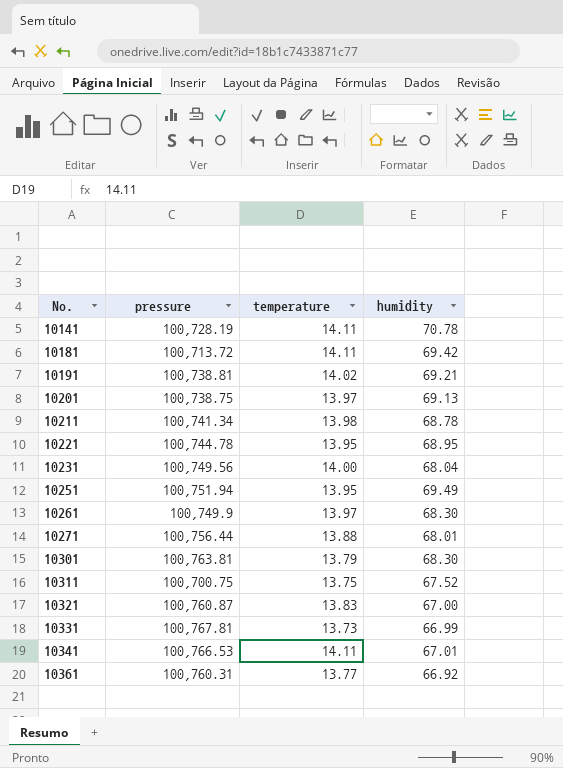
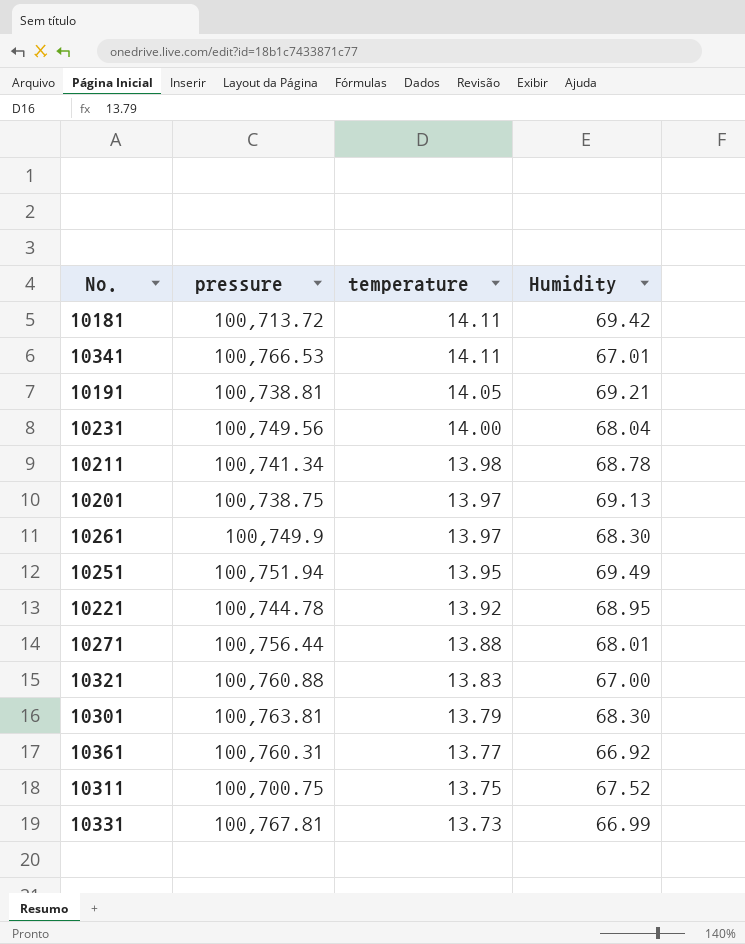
row order: No. ascending -> temperature descending
column name: humidity -> Humidity
row 10141: 100,728.19 | 14.11 | 70.78 -> none
10191 | temperature: 14.02 -> 14.05
10221 | temperature: 13.95 -> 13.92
10321 | pressure: 100,760.87 -> 100,760.88

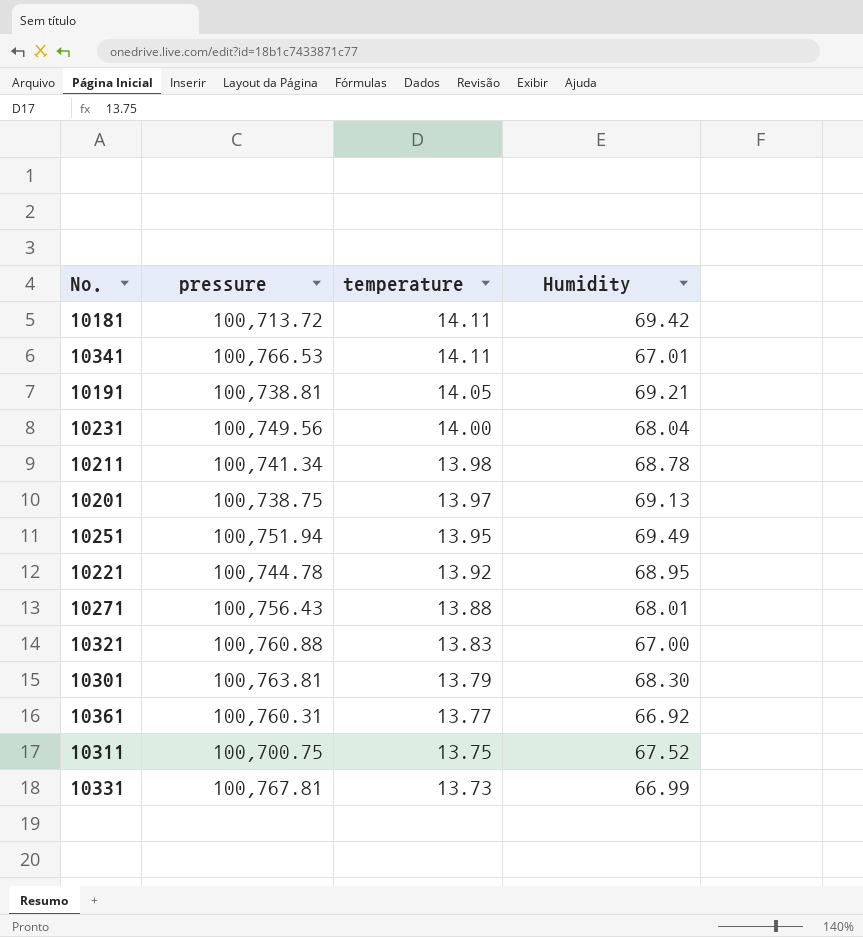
row 10261: 100,749.9 | 13.97 | 68.30 -> none
10271 | pressure: 100,756.44 -> 100,756.43

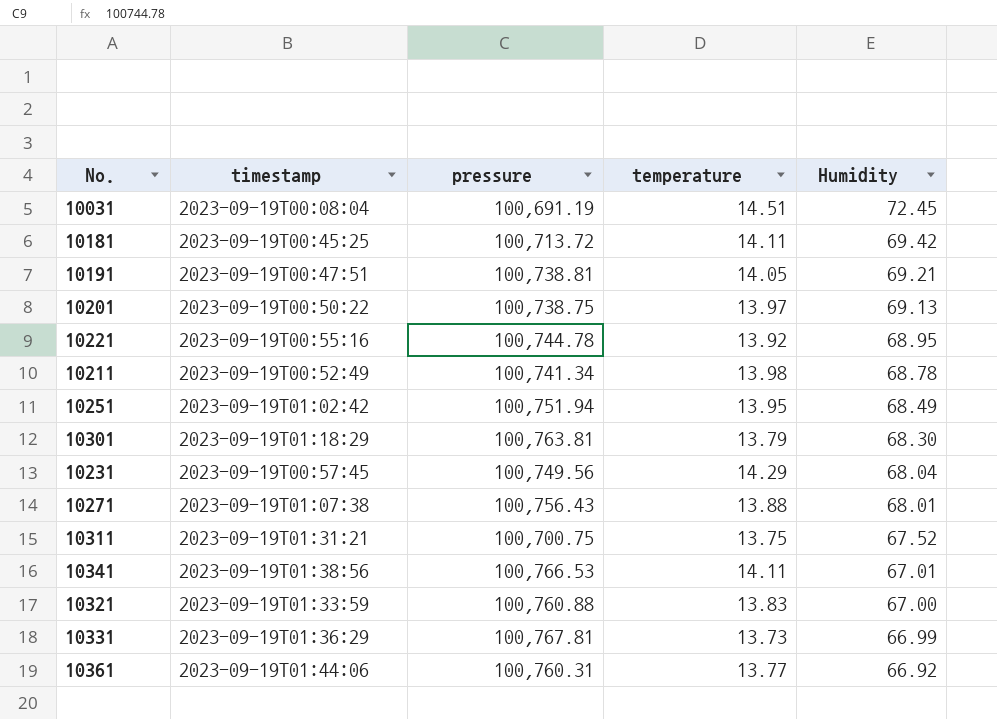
row order: temperature descending -> Humidity descending
column timestamp | position: none -> 2
row 10031: none -> 2023-09-19T00:08:04 | 100,691.19 | 14.51 | 72.45
10251 | Humidity: 69.49 -> 68.49
10231 | temperature: 14.00 -> 14.29

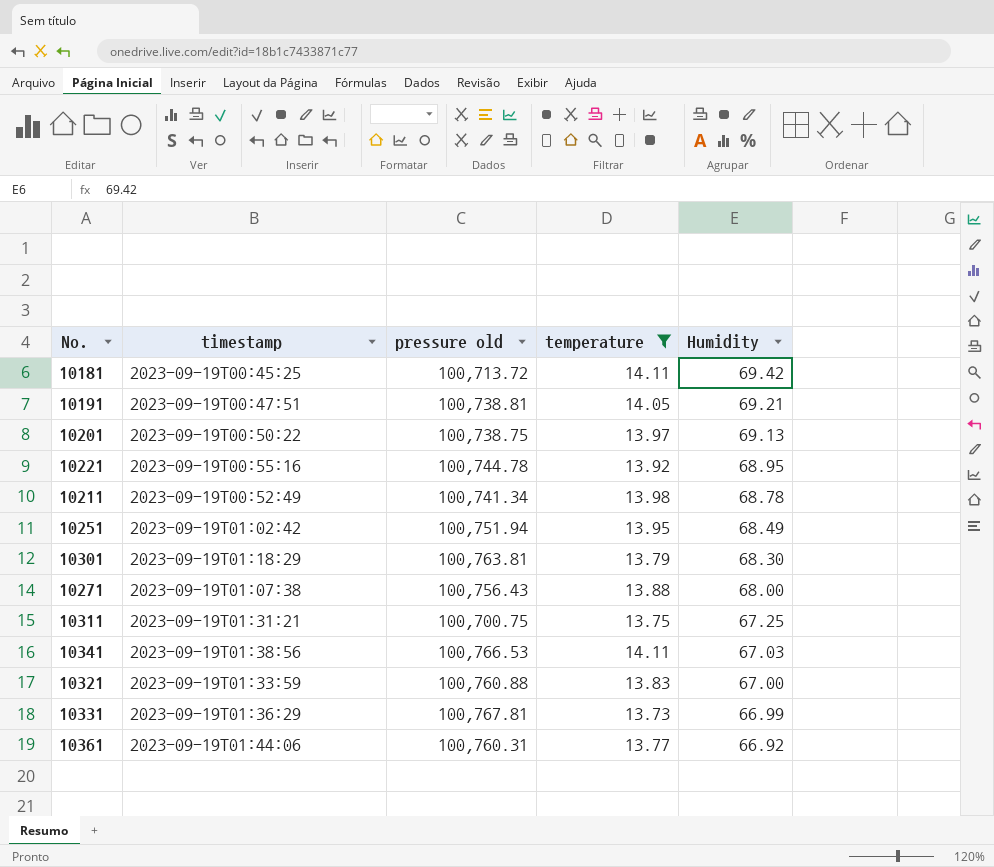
filter: none -> temperature <= 14.11
column name: pressure -> pressure old
10271 | Humidity: 68.01 -> 68.00
10311 | Humidity: 67.52 -> 67.25
10341 | Humidity: 67.01 -> 67.03

